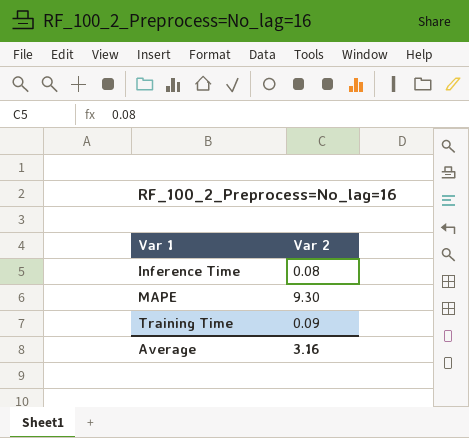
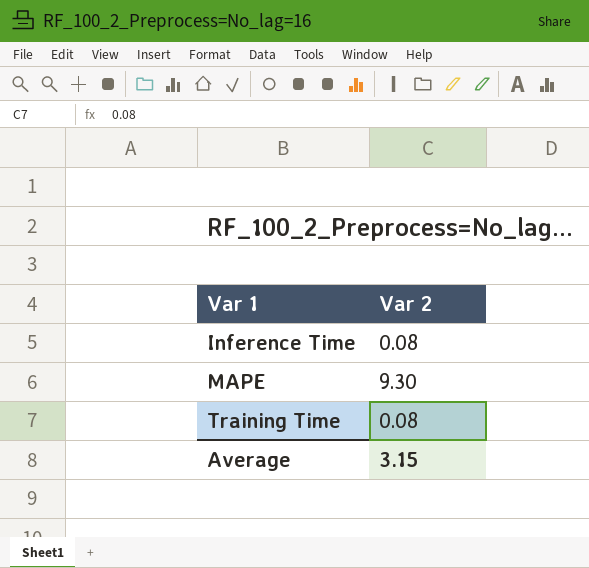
Training Time | Var 2: 0.09 -> 0.08
Average | Var 2: 3.16 -> 3.15

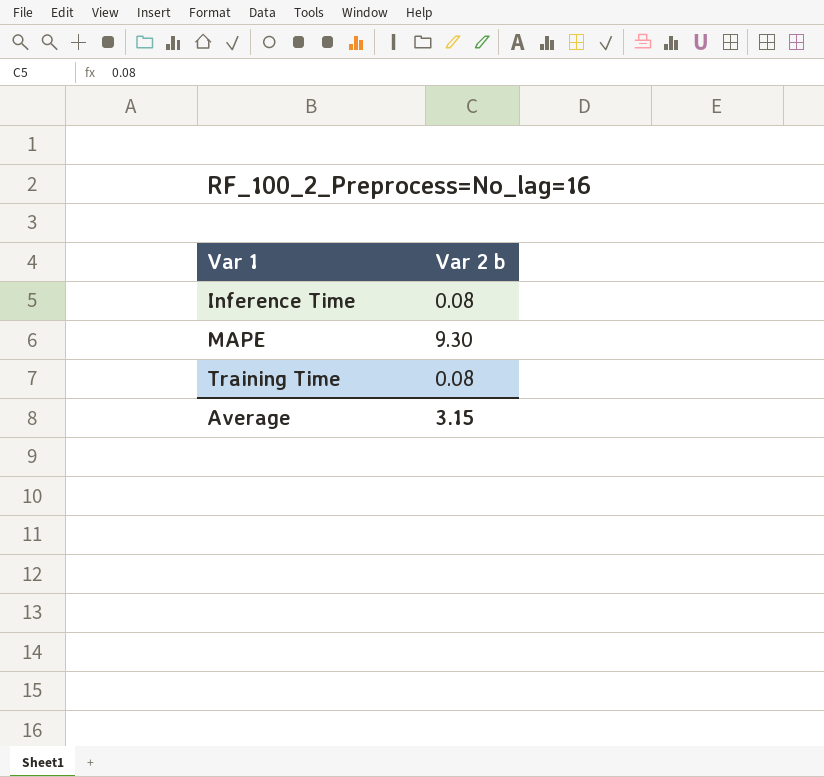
column name: Var 2 -> Var 2 b

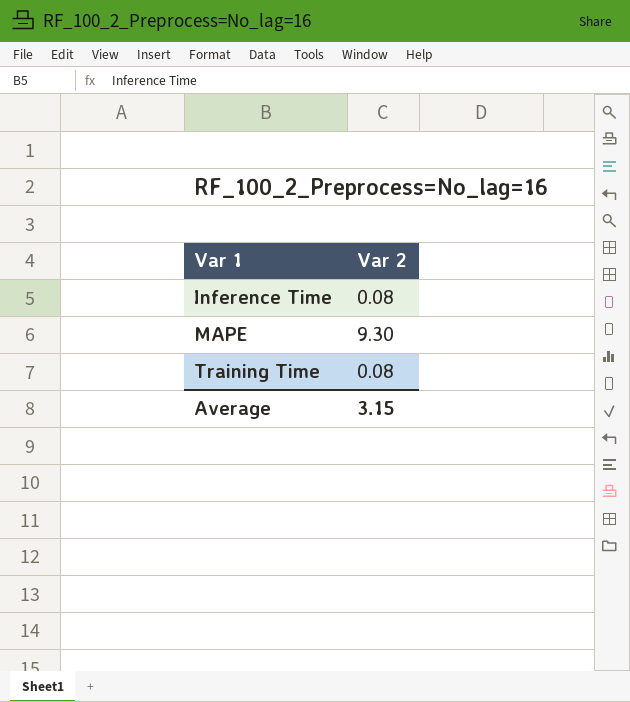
column name: Var 2 b -> Var 2

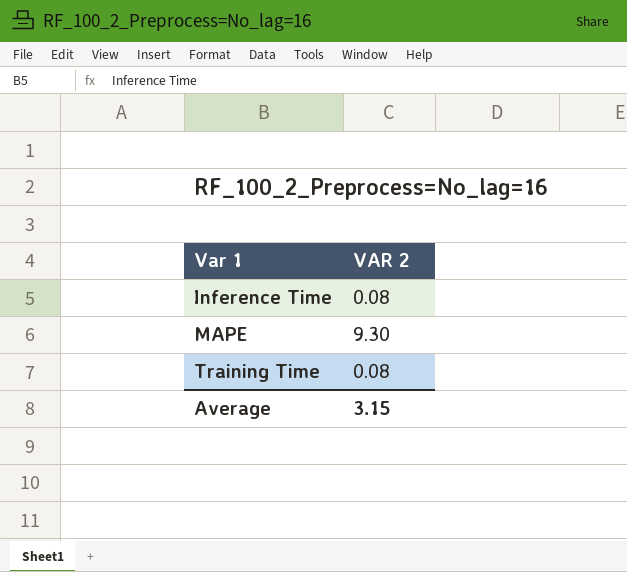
column name: Var 2 -> VAR 2

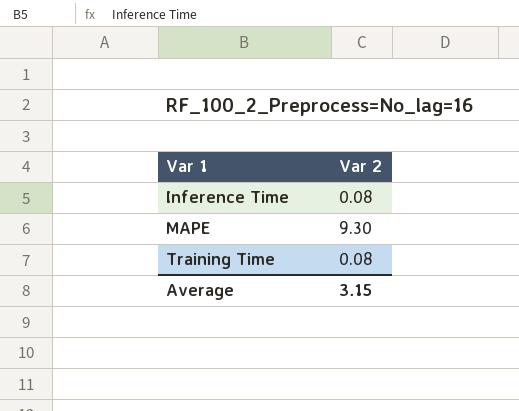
column name: VAR 2 -> Var 2

